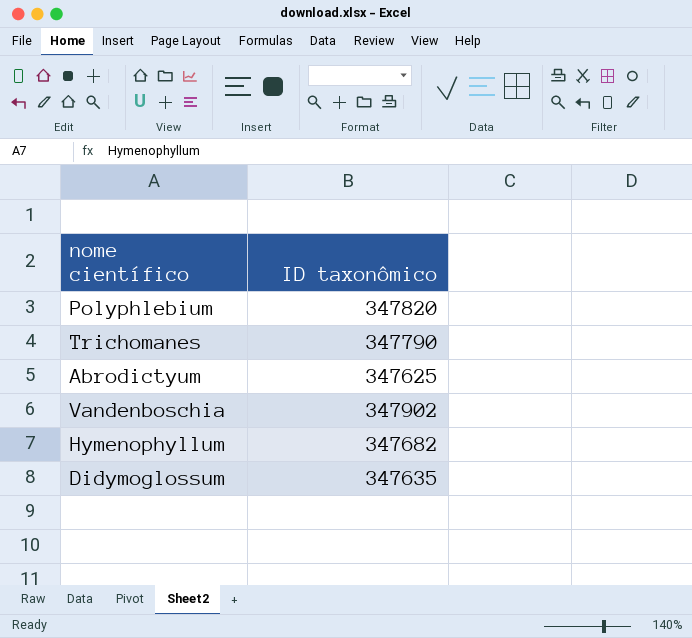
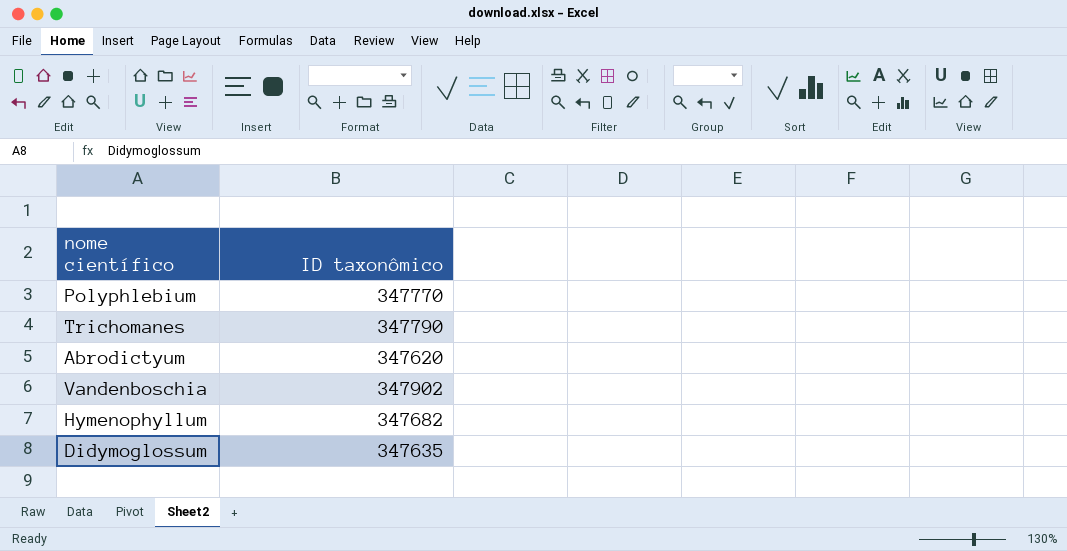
Polyphlebium | ID taxonômico: 347820 -> 347770
Abrodictyum | ID taxonômico: 347625 -> 347620

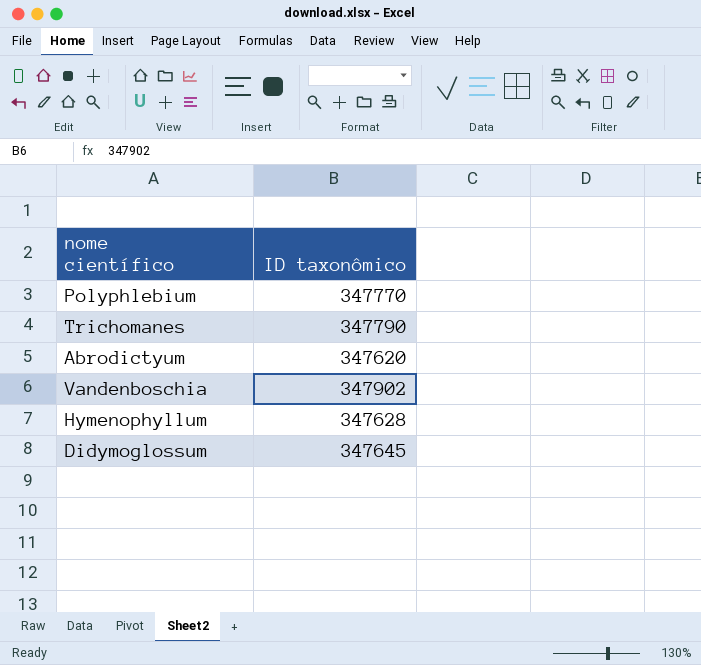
Hymenophyllum | ID taxonômico: 347682 -> 347628
Didymoglossum | ID taxonômico: 347635 -> 347645

